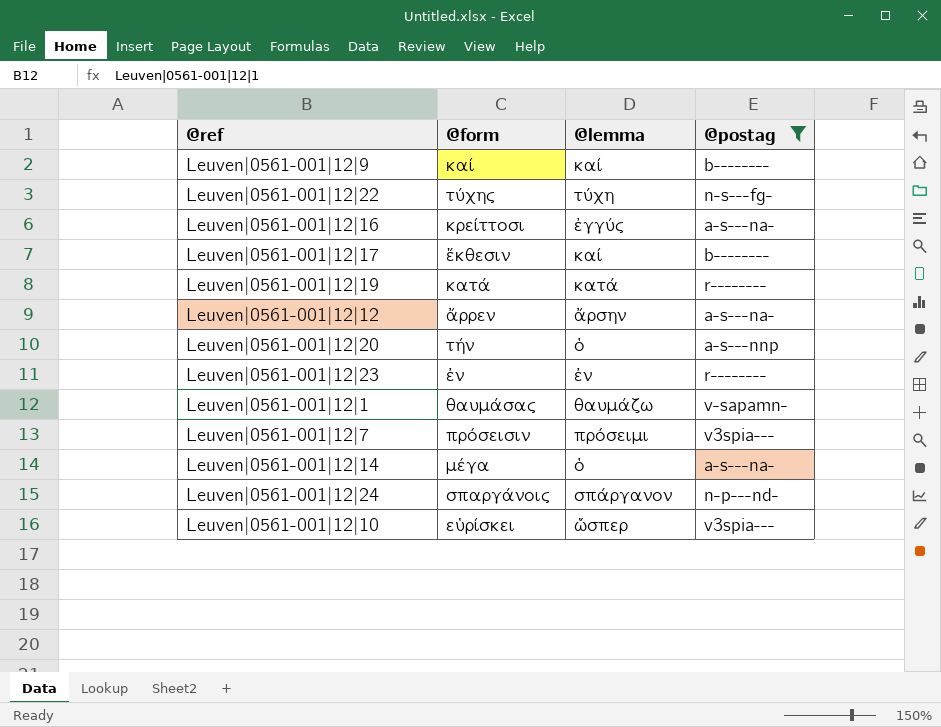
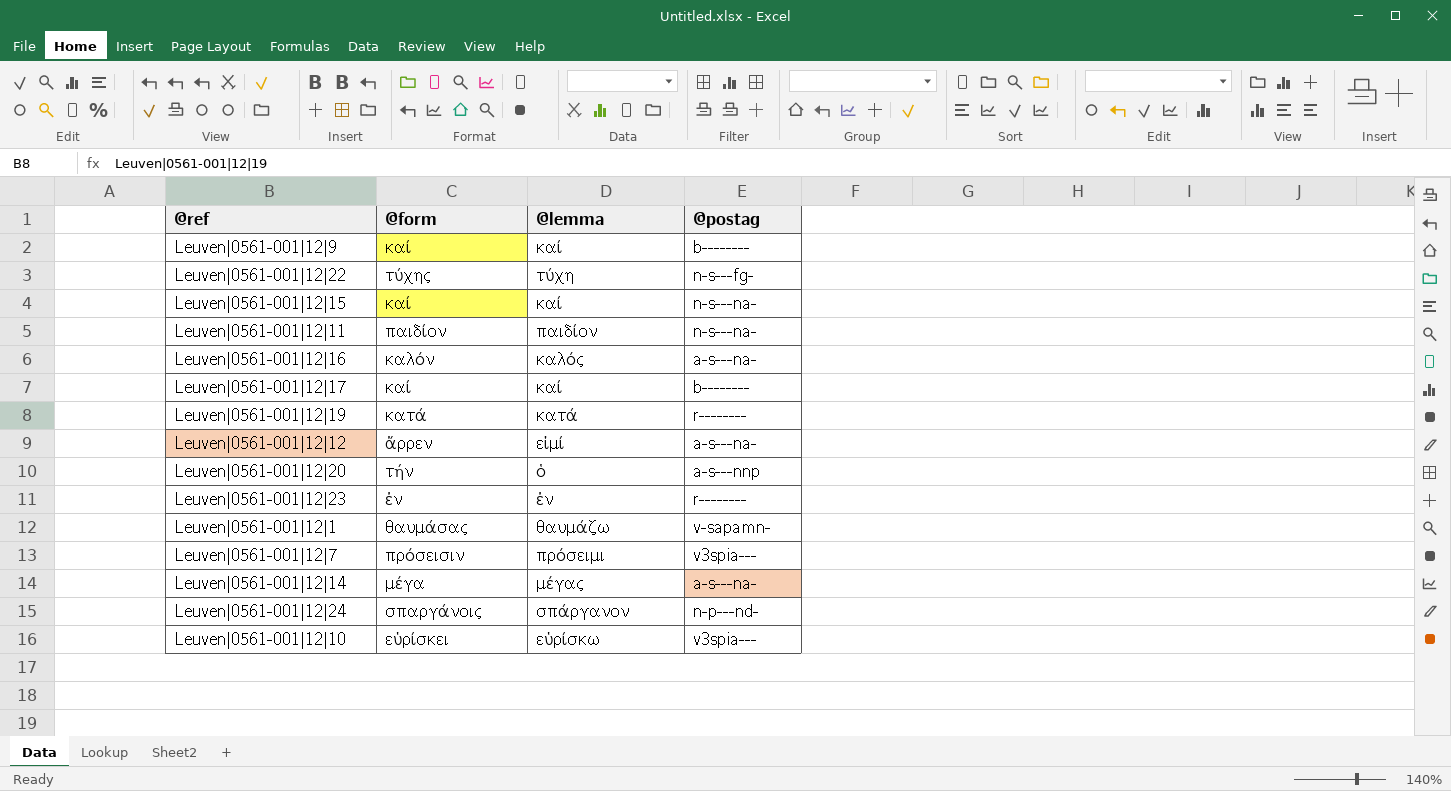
filter: @postag != n-s---na- -> none
Leuven|0561-001|12|16 | @form: κρείττοσι -> καλόν
Leuven|0561-001|12|16 | @lemma: ἐγγύς -> καλός
Leuven|0561-001|12|17 | @form: ἔκθεσιν -> καί
Leuven|0561-001|12|12 | @lemma: ἄρσην -> εἰμί
Leuven|0561-001|12|14 | @lemma: ὁ -> μέγας
Leuven|0561-001|12|10 | @lemma: ὥσπερ -> εὑρίσκω

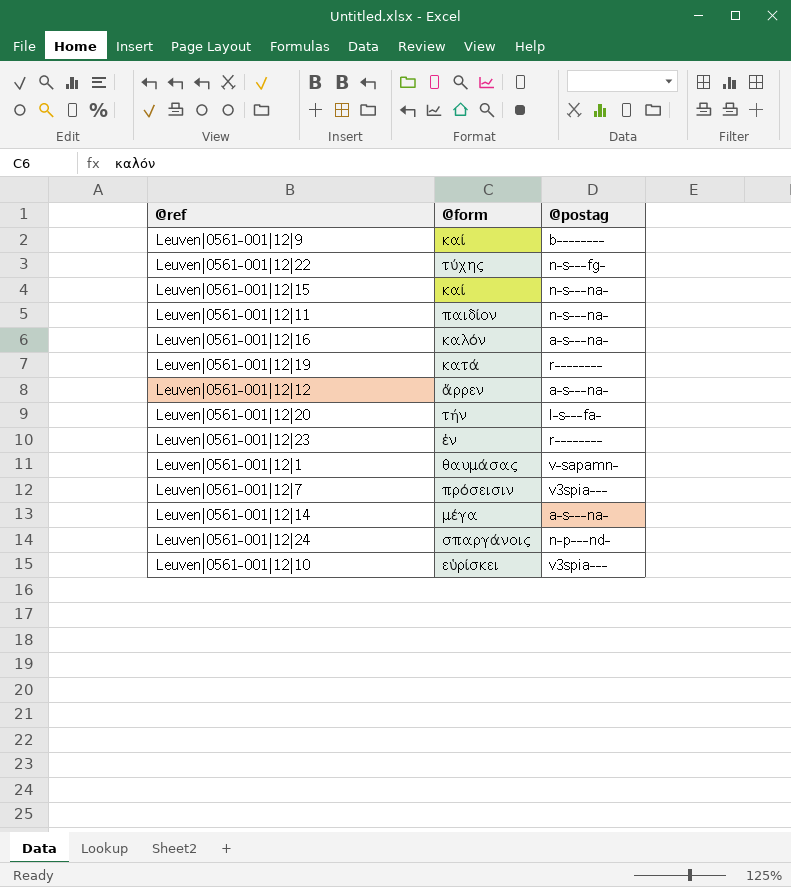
column @lemma | position: 3 -> none
row Leuven|0561-001|12|17: καί | καί | b-------- -> none
Leuven|0561-001|12|20 | @postag: a-s---nnp -> l-s---fa-

